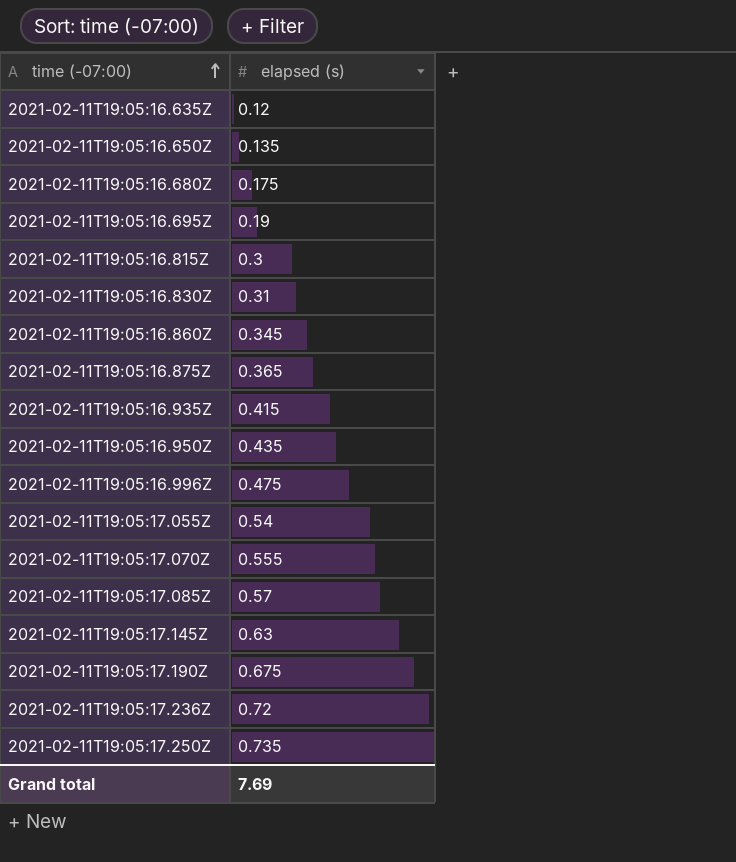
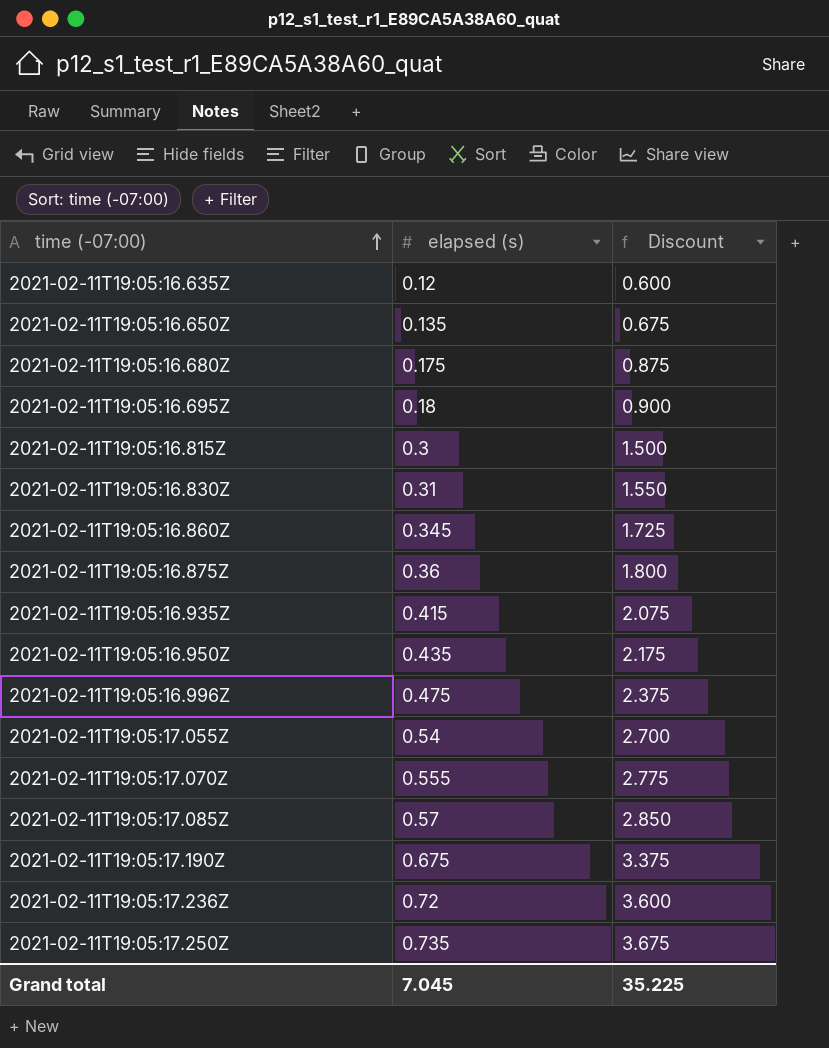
column Discount | formula: none -> [elapsed (s)] * 5
row 2021-02-11T19:05:17.145Z: 0.63 -> none
2021-02-11T19:05:16.695Z | elapsed (s): 0.19 -> 0.18
2021-02-11T19:05:16.875Z | elapsed (s): 0.365 -> 0.36
Grand total | elapsed (s): 7.69 -> 7.045

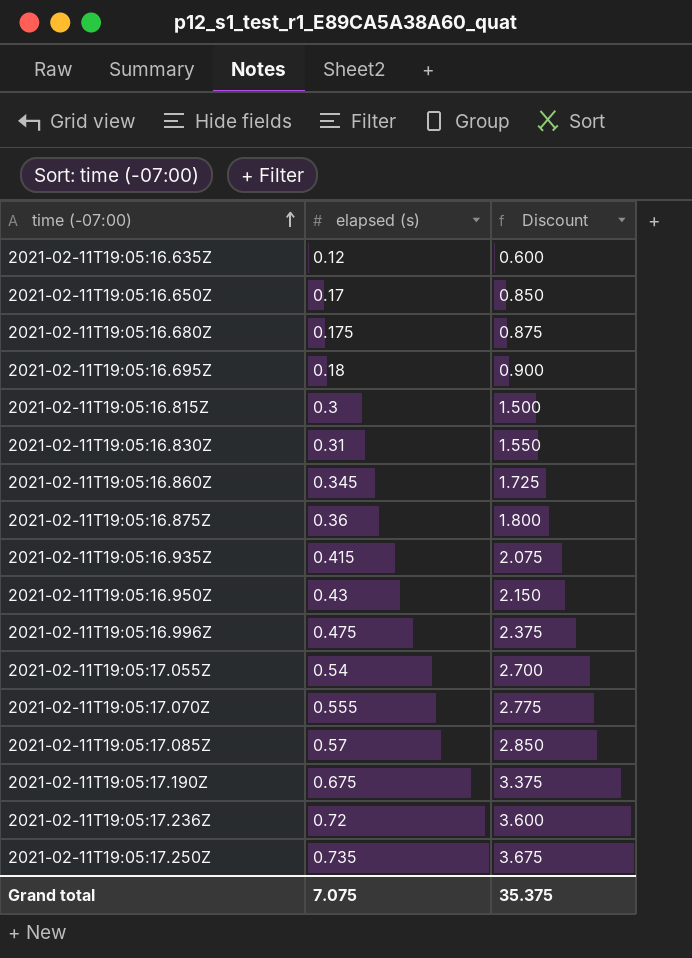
2021-02-11T19:05:16.650Z | elapsed (s): 0.135 -> 0.17
2021-02-11T19:05:16.650Z | Discount: 0.675 -> 0.850
2021-02-11T19:05:16.950Z | elapsed (s): 0.435 -> 0.43
2021-02-11T19:05:16.950Z | Discount: 2.175 -> 2.150
Grand total | elapsed (s): 7.045 -> 7.075
Grand total | Discount: 35.225 -> 35.375

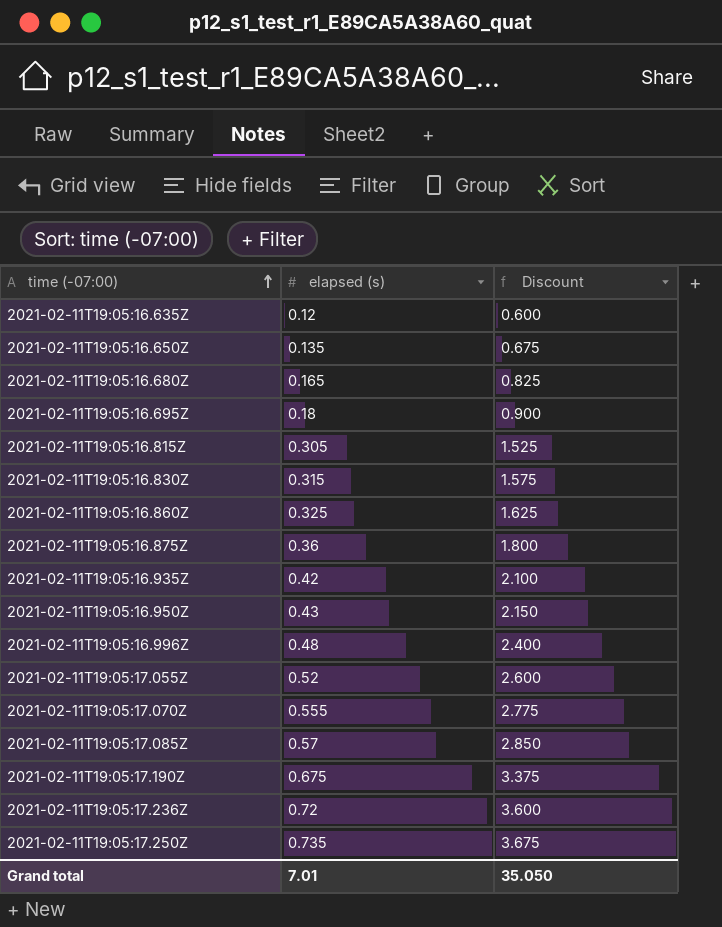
2021-02-11T19:05:16.650Z | elapsed (s): 0.17 -> 0.135
2021-02-11T19:05:16.650Z | Discount: 0.850 -> 0.675
2021-02-11T19:05:16.680Z | elapsed (s): 0.175 -> 0.165
2021-02-11T19:05:16.680Z | Discount: 0.875 -> 0.825
2021-02-11T19:05:16.815Z | elapsed (s): 0.3 -> 0.305
2021-02-11T19:05:16.815Z | Discount: 1.500 -> 1.525
2021-02-11T19:05:16.830Z | elapsed (s): 0.31 -> 0.315
2021-02-11T19:05:16.830Z | Discount: 1.550 -> 1.575
2021-02-11T19:05:16.860Z | elapsed (s): 0.345 -> 0.325
2021-02-11T19:05:16.860Z | Discount: 1.725 -> 1.625
2021-02-11T19:05:16.935Z | elapsed (s): 0.415 -> 0.42
2021-02-11T19:05:16.935Z | Discount: 2.075 -> 2.100
2021-02-11T19:05:16.996Z | elapsed (s): 0.475 -> 0.48
2021-02-11T19:05:16.996Z | Discount: 2.375 -> 2.400
2021-02-11T19:05:17.055Z | elapsed (s): 0.54 -> 0.52
2021-02-11T19:05:17.055Z | Discount: 2.700 -> 2.600
Grand total | elapsed (s): 7.075 -> 7.01
Grand total | Discount: 35.375 -> 35.050

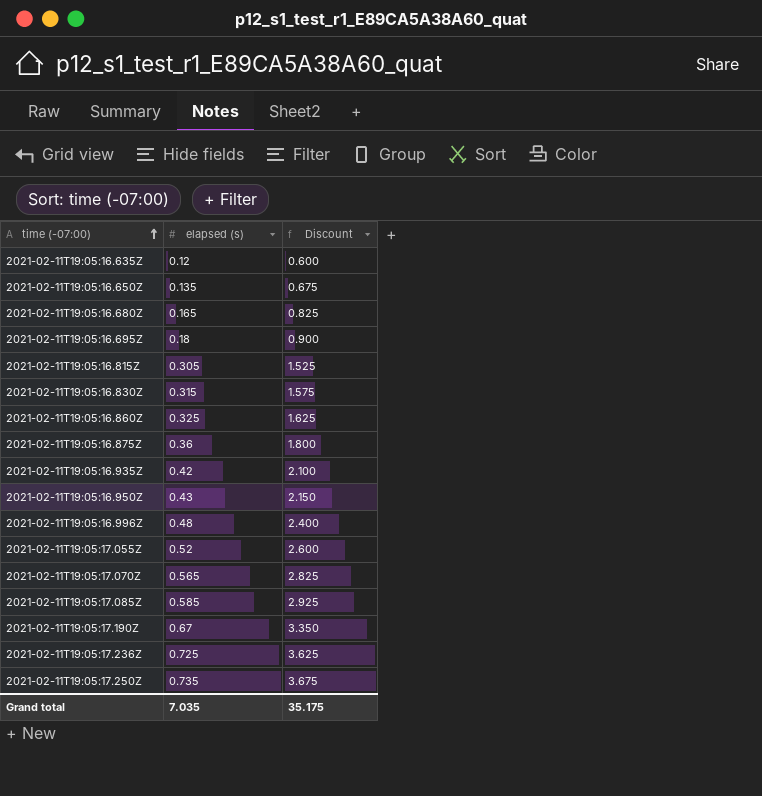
2021-02-11T19:05:17.070Z | elapsed (s): 0.555 -> 0.565
2021-02-11T19:05:17.070Z | Discount: 2.775 -> 2.825
2021-02-11T19:05:17.085Z | elapsed (s): 0.57 -> 0.585
2021-02-11T19:05:17.085Z | Discount: 2.850 -> 2.925
2021-02-11T19:05:17.190Z | elapsed (s): 0.675 -> 0.67
2021-02-11T19:05:17.190Z | Discount: 3.375 -> 3.350
2021-02-11T19:05:17.236Z | elapsed (s): 0.72 -> 0.725
2021-02-11T19:05:17.236Z | Discount: 3.600 -> 3.625
Grand total | elapsed (s): 7.01 -> 7.035
Grand total | Discount: 35.050 -> 35.175

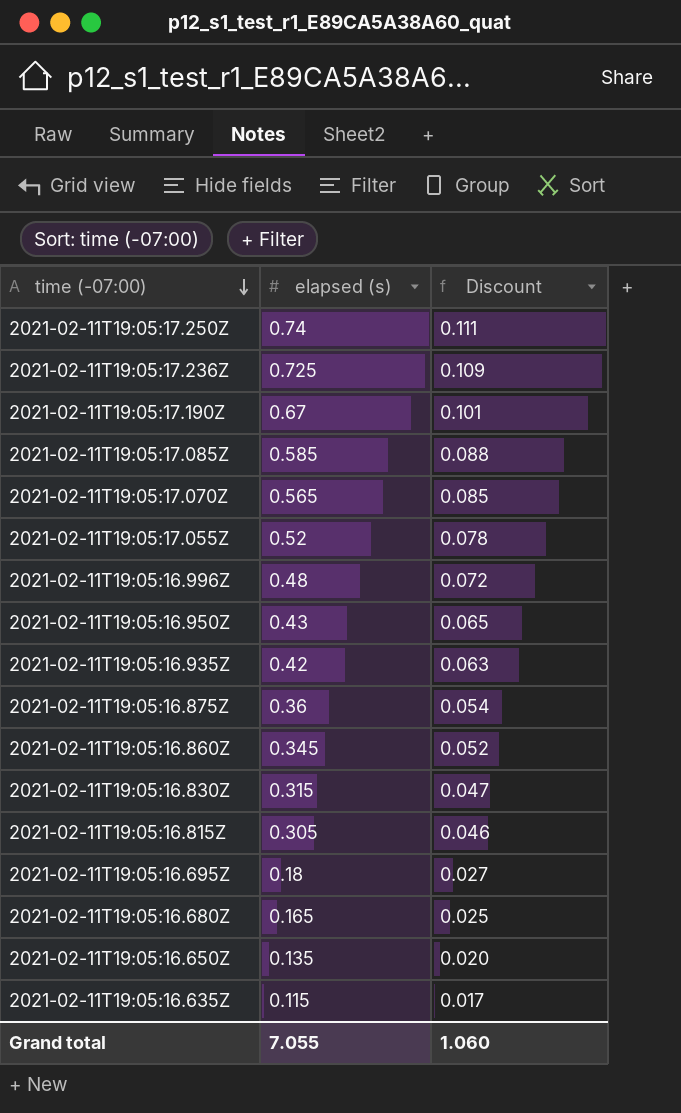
row order: time (-07:00) ascending -> time (-07:00) descending
column Discount | formula: [elapsed (s)] * 5 -> [elapsed (s)] * 0.15
2021-02-11T19:05:17.250Z | elapsed (s): 0.735 -> 0.74
2021-02-11T19:05:16.860Z | elapsed (s): 0.325 -> 0.345
2021-02-11T19:05:16.635Z | elapsed (s): 0.12 -> 0.115
Grand total | elapsed (s): 7.035 -> 7.055
Grand total | Discount: 35.175 -> 1.060

